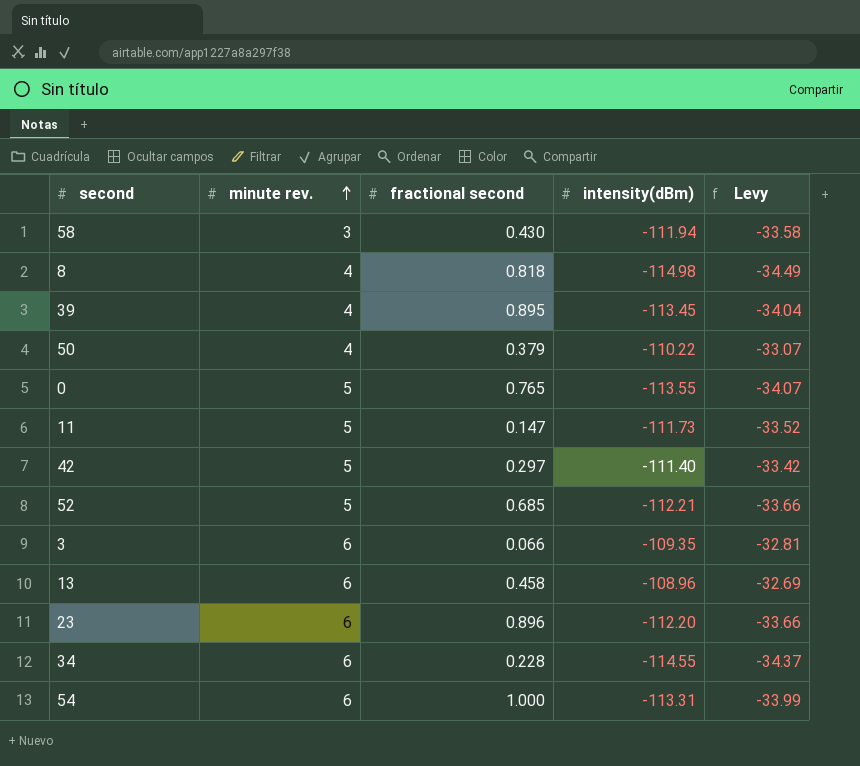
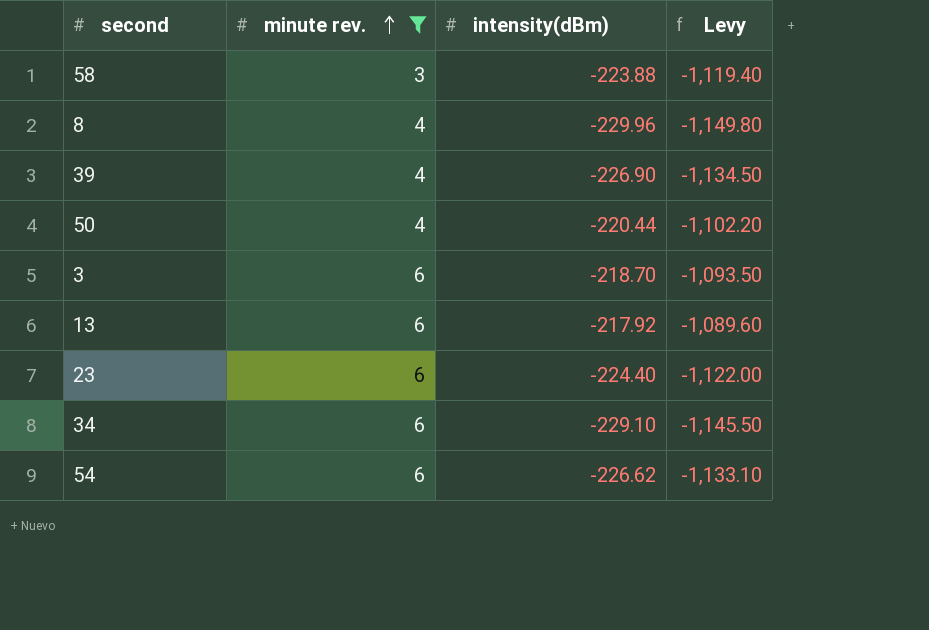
filter: none -> minute rev. != 5
column fractional second | position: 3 -> none
column Levy | formula: [intensity(dBm)] * 0.3 -> [intensity(dBm)] * 5
58 | intensity(dBm): -111.94 -> -223.88
8 | intensity(dBm): -114.98 -> -229.96
39 | intensity(dBm): -113.45 -> -226.90
50 | intensity(dBm): -110.22 -> -220.44
3 | intensity(dBm): -109.35 -> -218.70
13 | intensity(dBm): -108.96 -> -217.92
23 | intensity(dBm): -112.20 -> -224.40
34 | intensity(dBm): -114.55 -> -229.10
54 | intensity(dBm): -113.31 -> -226.62

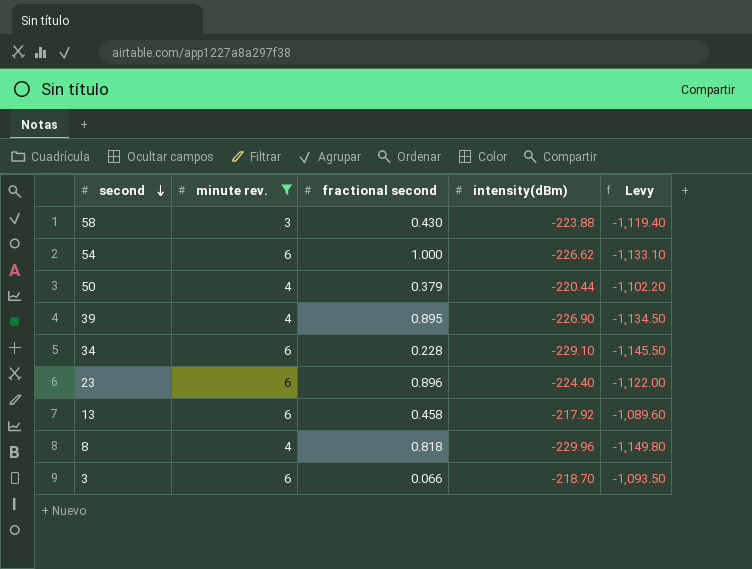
row order: minute rev. ascending -> second descending
column fractional second | position: none -> 3

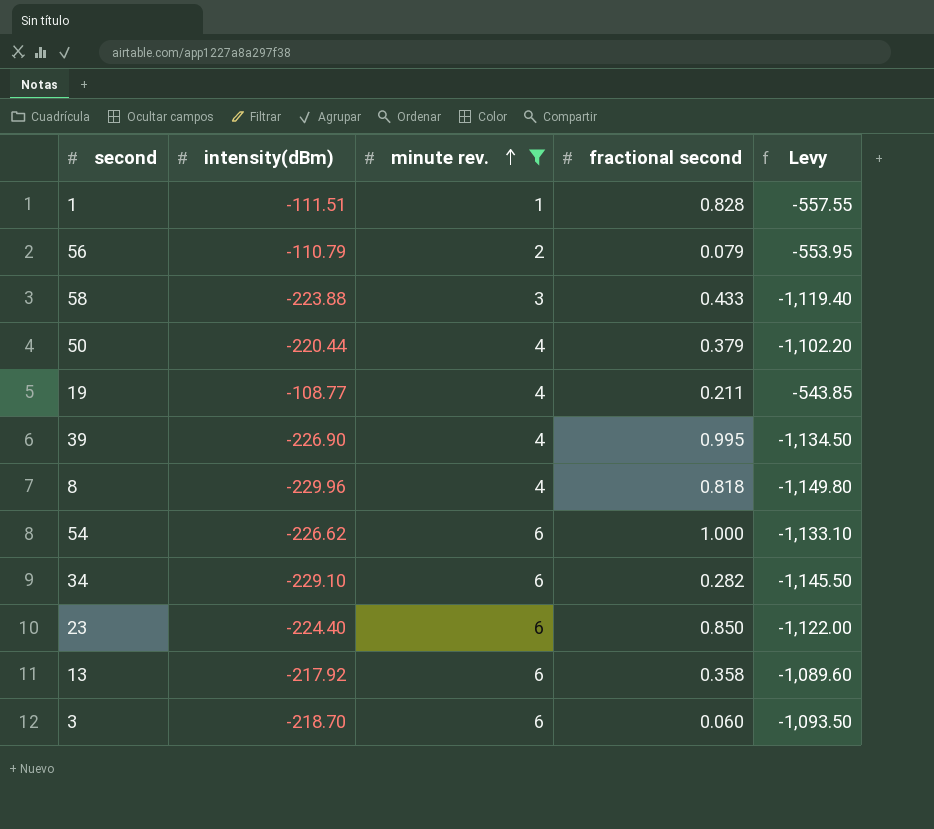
row order: second descending -> minute rev. ascending
column intensity(dBm) | position: 4 -> 2
row 1: none -> -111.51 | 1 | 0.828 | -557.55
row 56: none -> -110.79 | 2 | 0.079 | -553.95
58 | fractional second: 0.430 -> 0.433
row 19: none -> -108.77 | 4 | 0.211 | -543.85
39 | fractional second: 0.895 -> 0.995
34 | fractional second: 0.228 -> 0.282
23 | fractional second: 0.896 -> 0.850
13 | fractional second: 0.458 -> 0.358
3 | fractional second: 0.066 -> 0.060

